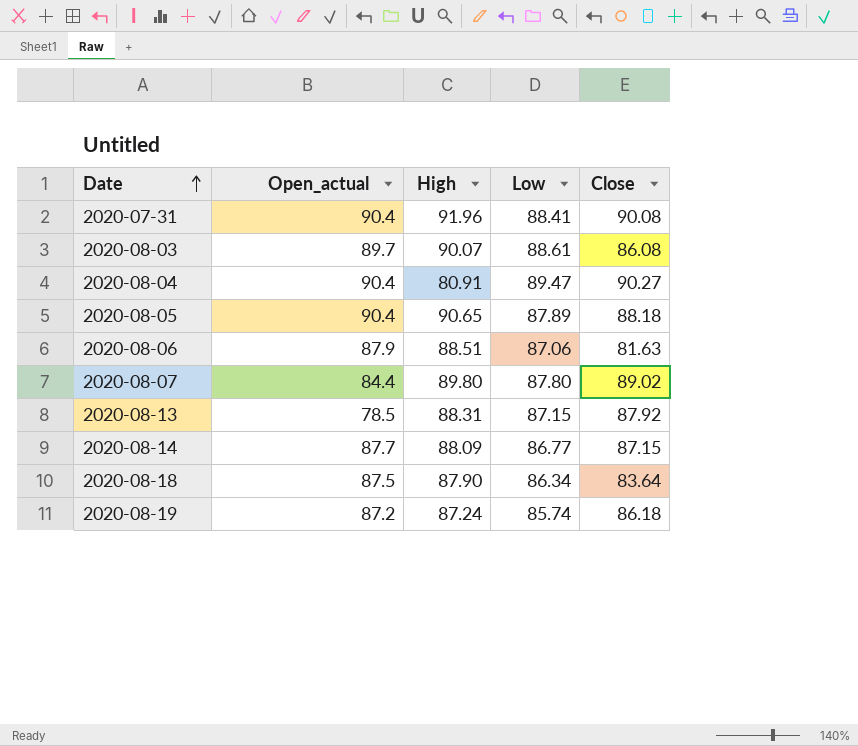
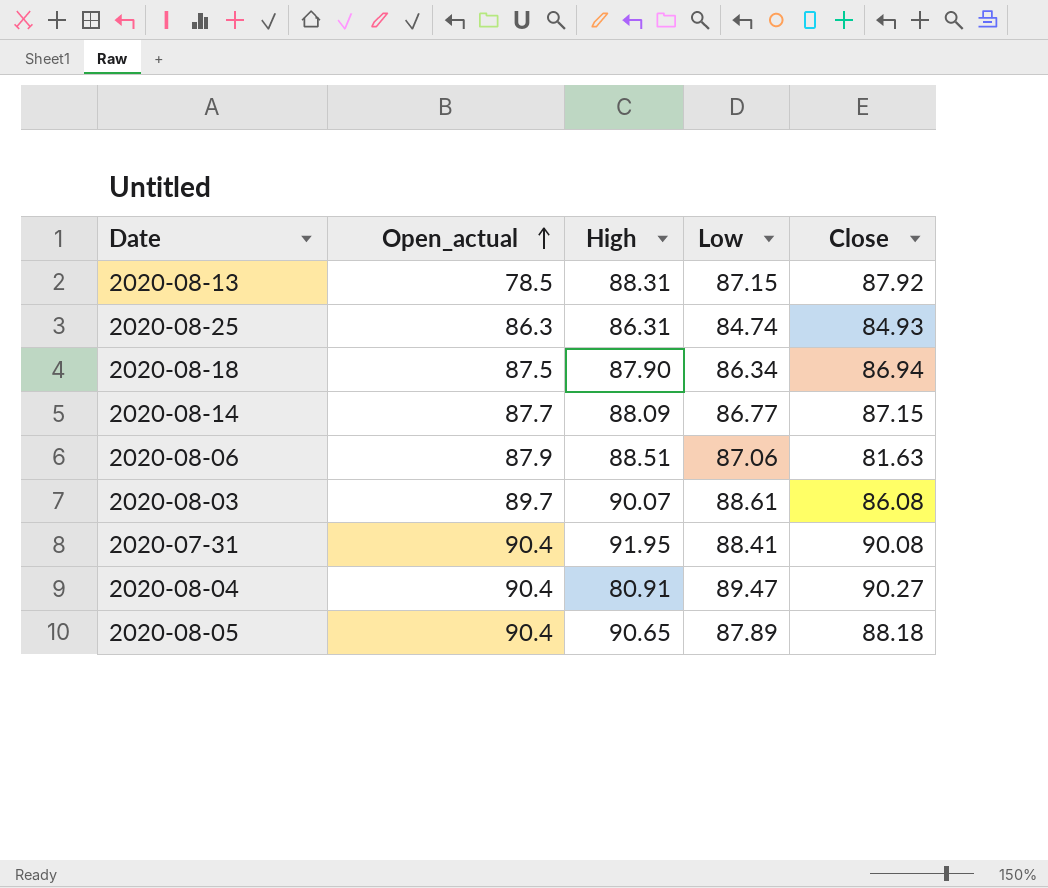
row order: Date ascending -> Open_actual ascending
row 2020-08-07: 84.4 | 89.80 | 87.80 | 89.02 -> none
row 2020-08-19: 87.2 | 87.24 | 85.74 | 86.18 -> none
row 2020-08-25: none -> 86.3 | 86.31 | 84.74 | 84.93
2020-08-18 | Close: 83.64 -> 86.94
2020-07-31 | High: 91.96 -> 91.95

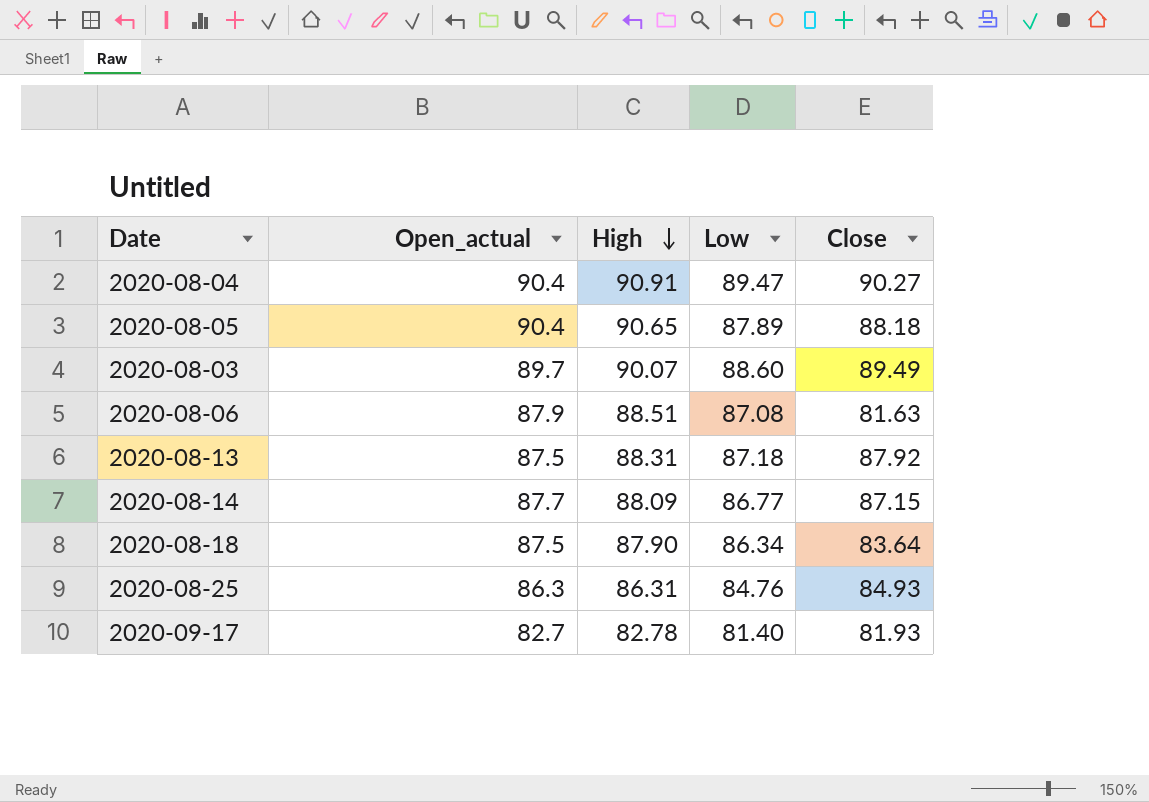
row order: Open_actual ascending -> High descending
row 2020-07-31: 90.4 | 91.95 | 88.41 | 90.08 -> none
2020-08-04 | High: 80.91 -> 90.91
2020-08-03 | Low: 88.61 -> 88.60
2020-08-03 | Close: 86.08 -> 89.49
2020-08-06 | Low: 87.06 -> 87.08
2020-08-13 | Open_actual: 78.5 -> 87.5
2020-08-13 | Low: 87.15 -> 87.18
2020-08-18 | Close: 86.94 -> 83.64
2020-08-25 | Low: 84.74 -> 84.76
row 2020-09-17: none -> 82.7 | 82.78 | 81.40 | 81.93

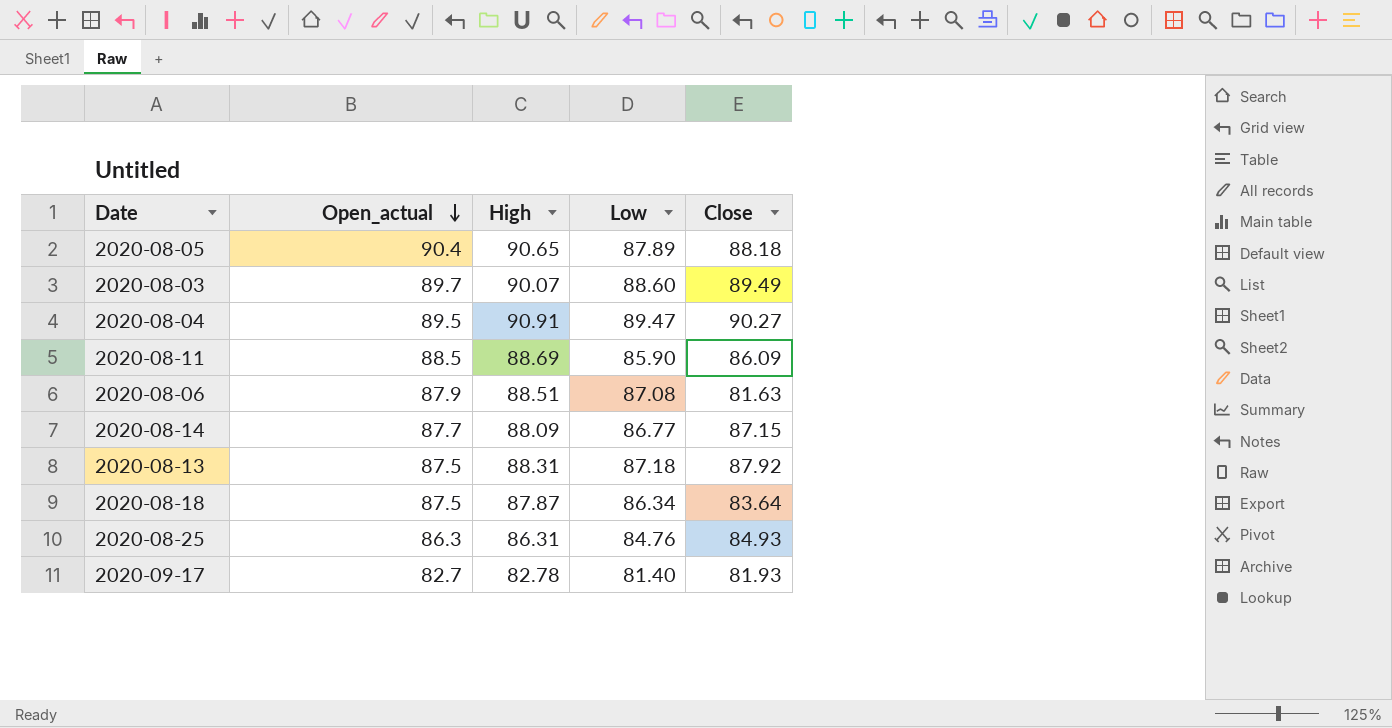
row order: High descending -> Open_actual descending
2020-08-04 | Open_actual: 90.4 -> 89.5
row 2020-08-11: none -> 88.5 | 88.69 | 85.90 | 86.09
2020-08-18 | High: 87.90 -> 87.87

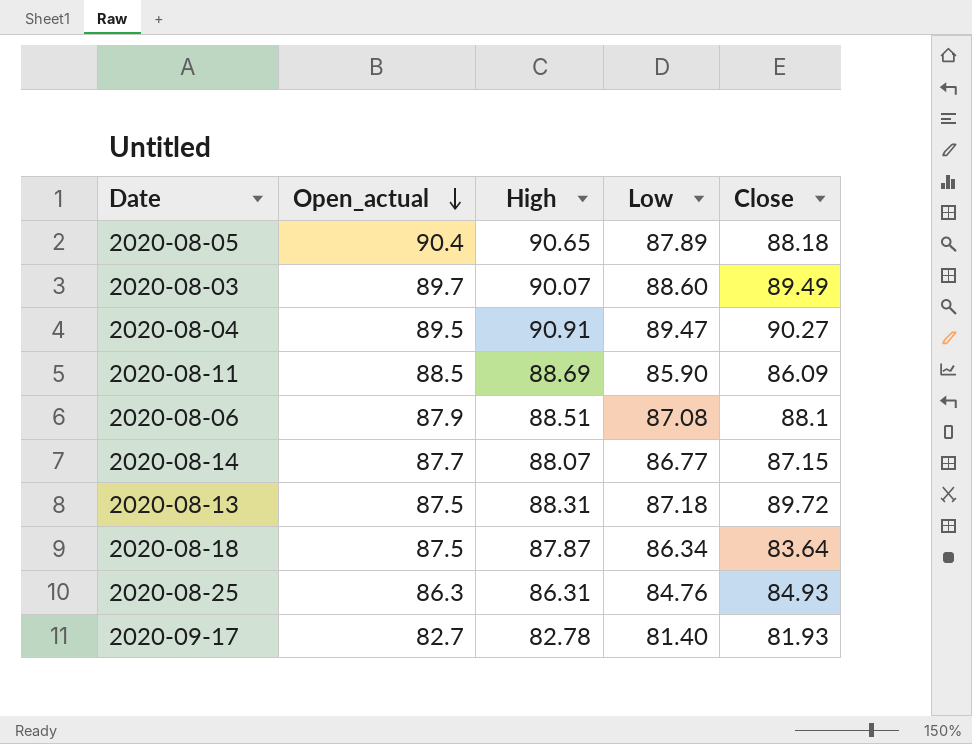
2020-08-06 | Close: 81.63 -> 88.1
2020-08-14 | High: 88.09 -> 88.07
2020-08-13 | Close: 87.92 -> 89.72

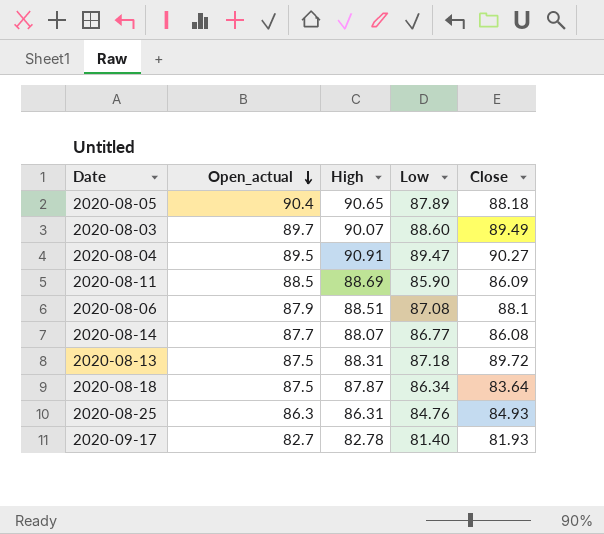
2020-08-14 | Close: 87.15 -> 86.08

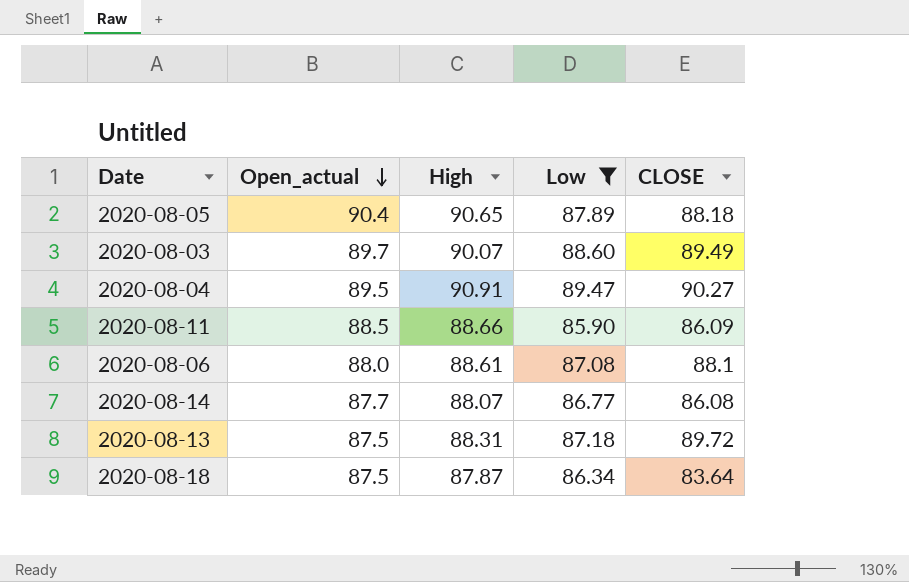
filter: none -> Low >= 85.90
column name: Close -> CLOSE
2020-08-11 | High: 88.69 -> 88.66
2020-08-06 | Open_actual: 87.9 -> 88.0
2020-08-06 | High: 88.51 -> 88.61

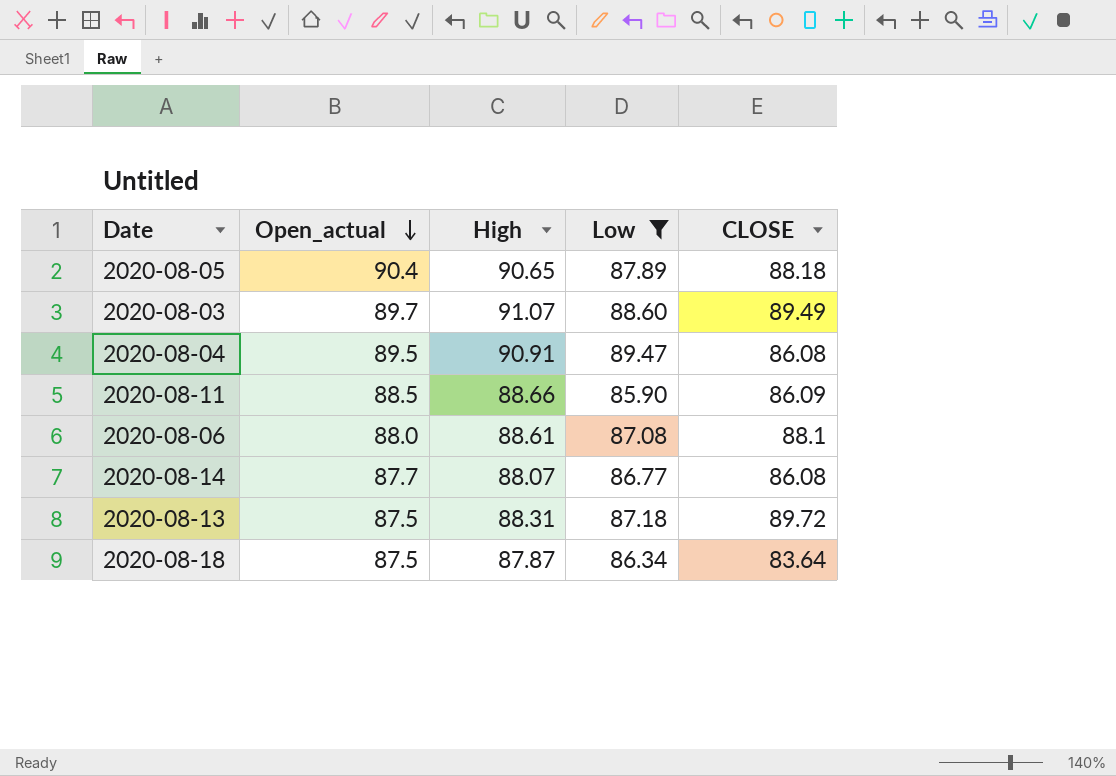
2020-08-03 | High: 90.07 -> 91.07
2020-08-04 | CLOSE: 90.27 -> 86.08

